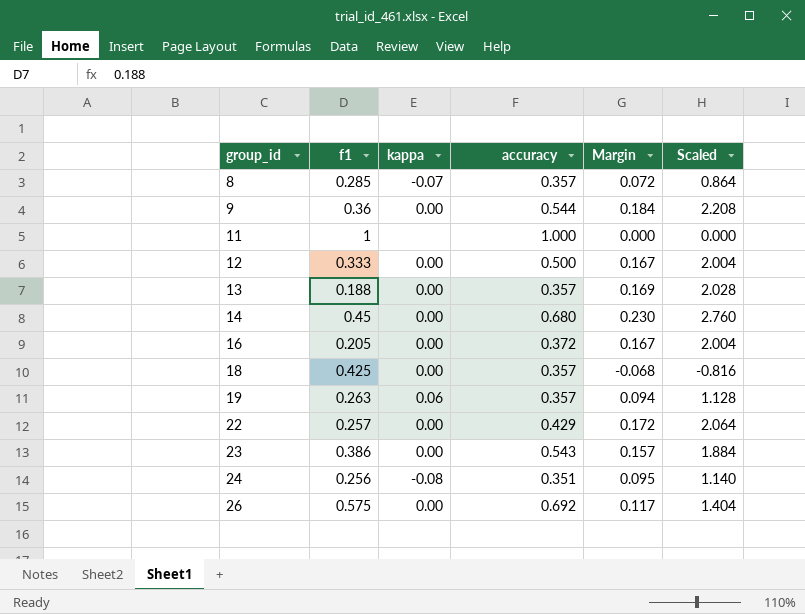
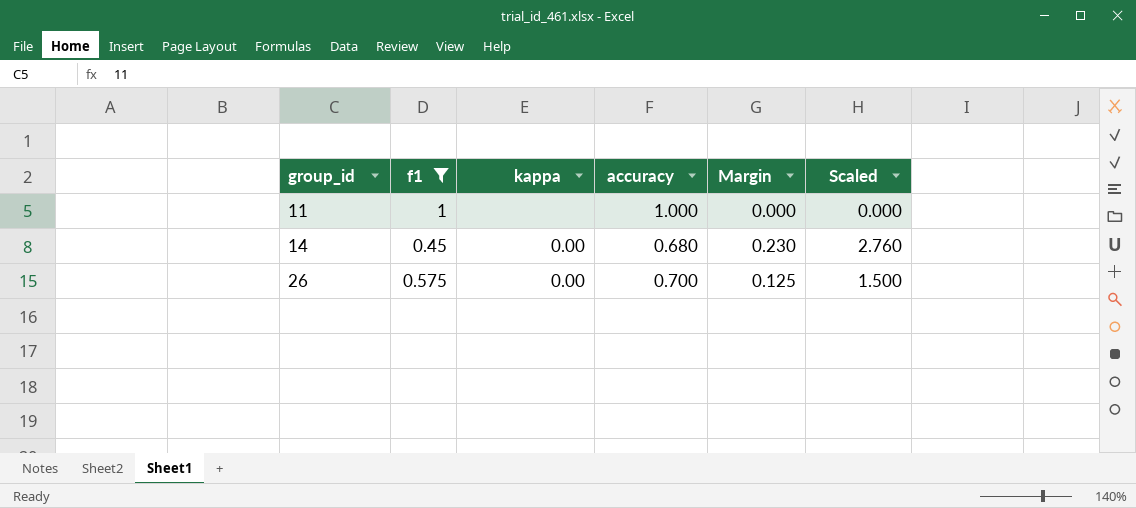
filter: none -> f1 >= 0.45
26 | accuracy: 0.692 -> 0.700
26 | Margin: 0.117 -> 0.125
26 | Scaled: 1.404 -> 1.500

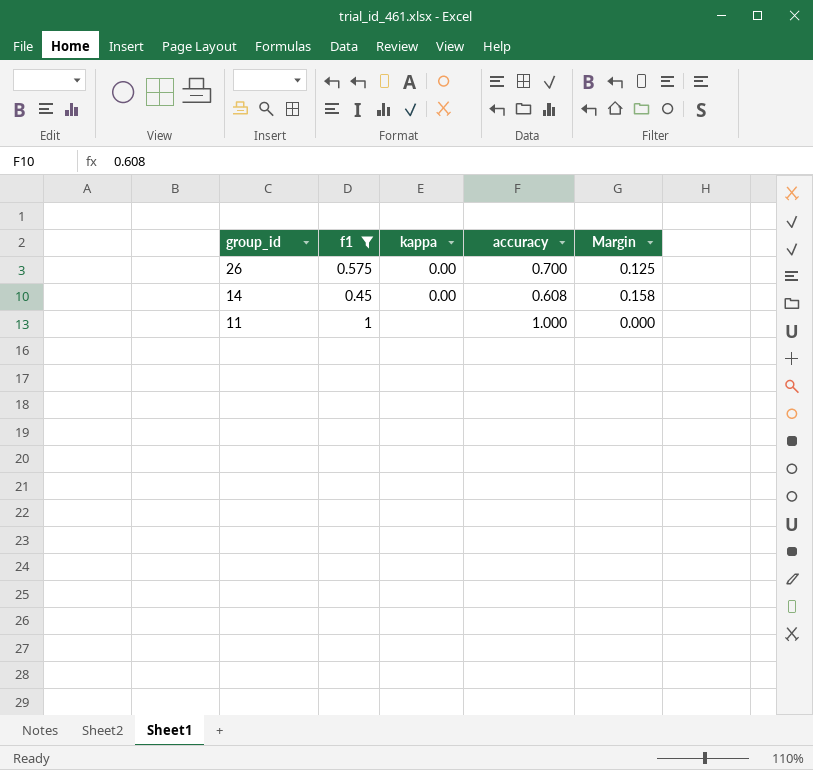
row order: group_id ascending -> group_id descending
column Scaled | formula: [Margin] * 12 -> none
14 | accuracy: 0.680 -> 0.608
14 | Margin: 0.230 -> 0.158

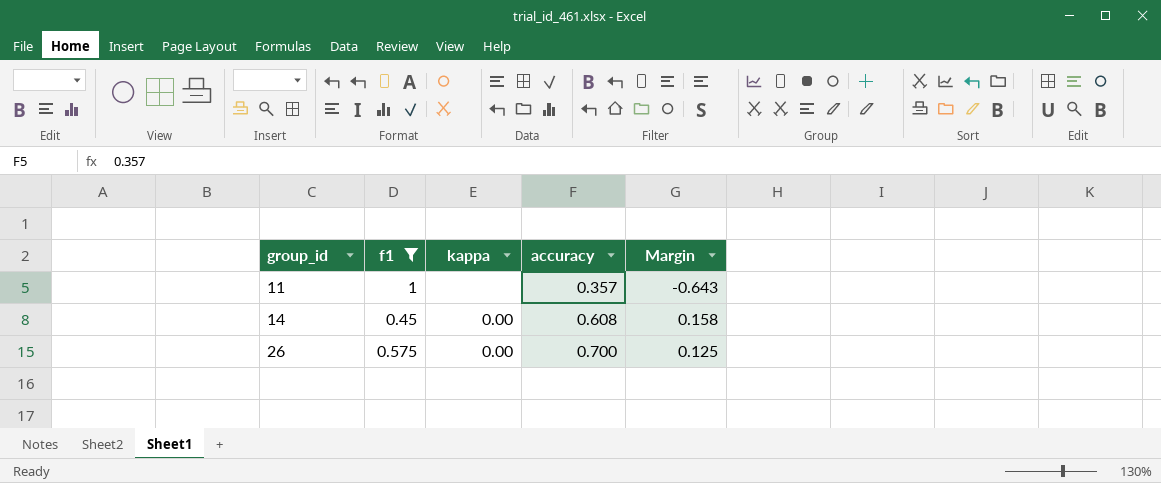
row order: group_id descending -> group_id ascending
11 | accuracy: 1.000 -> 0.357
11 | Margin: 0.000 -> -0.643

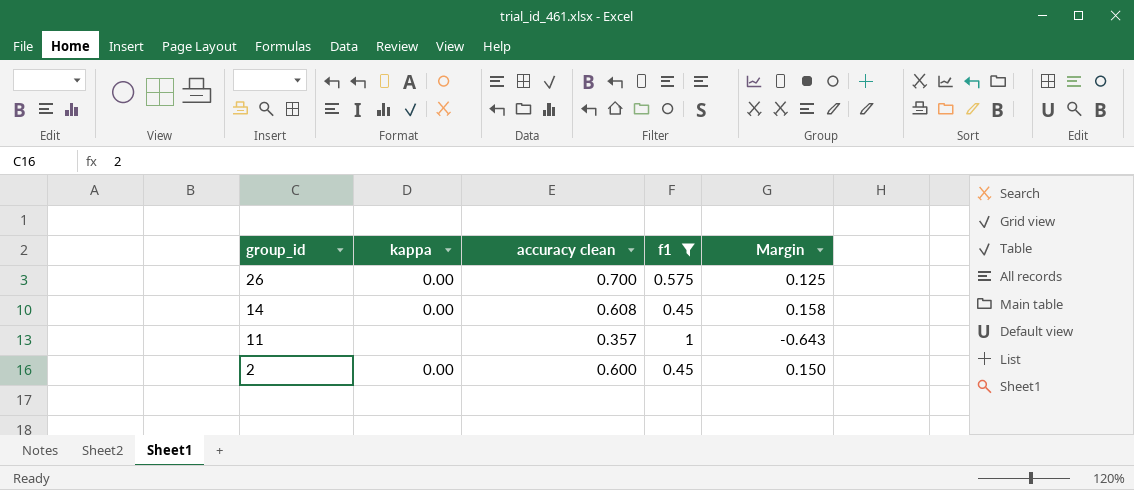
row order: group_id ascending -> group_id descending
column name: accuracy -> accuracy clean
column f1 | position: 2 -> 4
row 2: none -> 0.00 | 0.600 | 0.45 | 0.150

